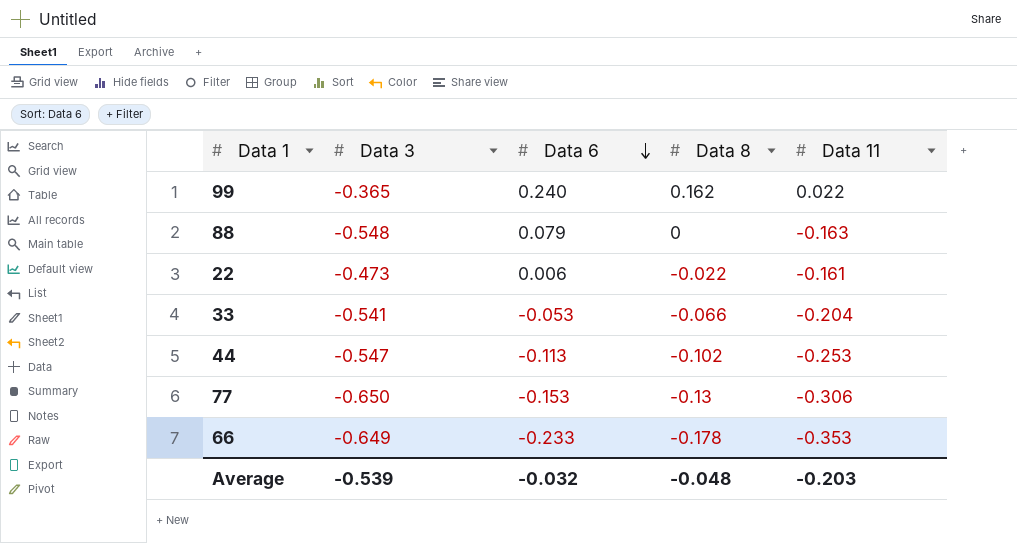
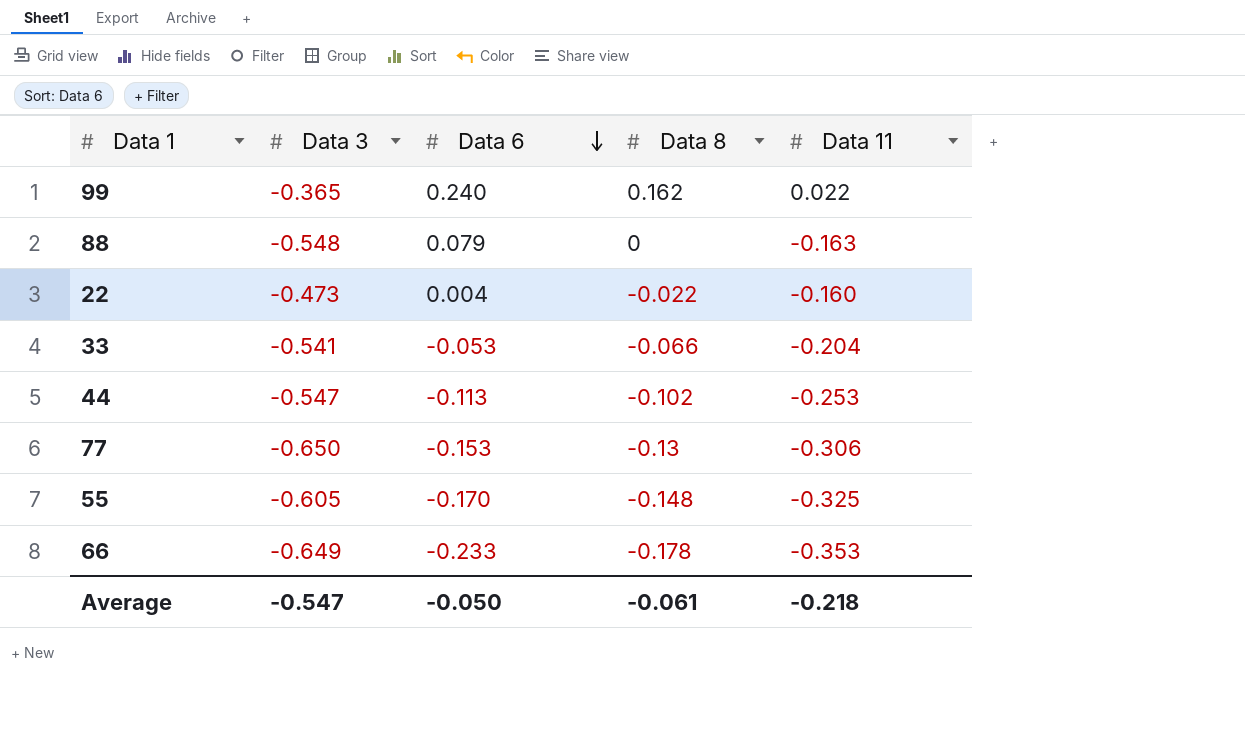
22 | Data 6: 0.006 -> 0.004
22 | Data 11: -0.161 -> -0.160
row 55: none -> -0.605 | -0.170 | -0.148 | -0.325
Average | Data 3: -0.539 -> -0.547
Average | Data 6: -0.032 -> -0.050
Average | Data 8: -0.048 -> -0.061
Average | Data 11: -0.203 -> -0.218

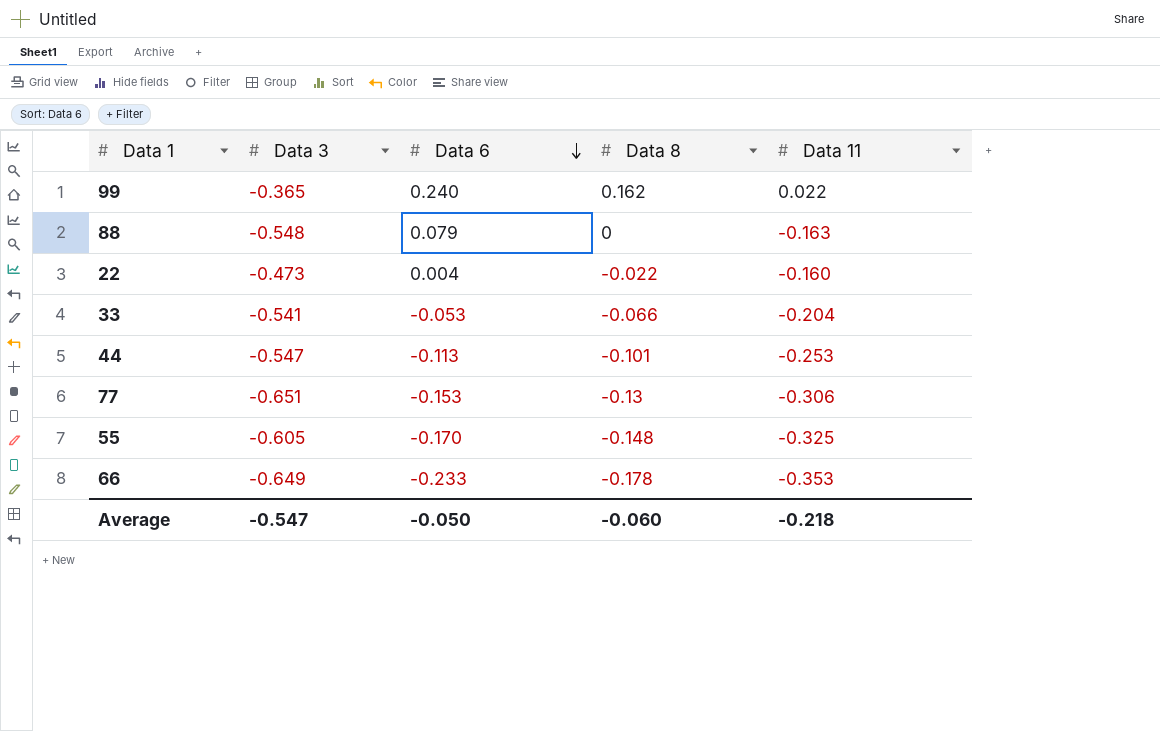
44 | Data 8: -0.102 -> -0.101
77 | Data 3: -0.650 -> -0.651
Average | Data 8: -0.061 -> -0.060

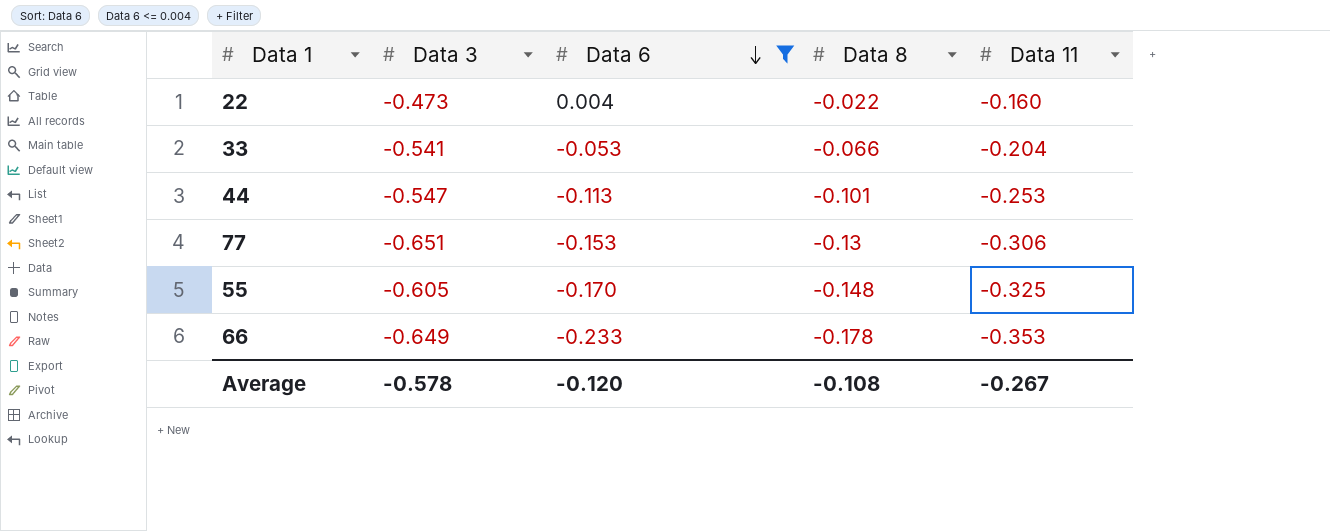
filter: none -> Data 6 <= 0.004
Average | Data 3: -0.547 -> -0.578
Average | Data 6: -0.050 -> -0.120
Average | Data 8: -0.060 -> -0.108
Average | Data 11: -0.218 -> -0.267

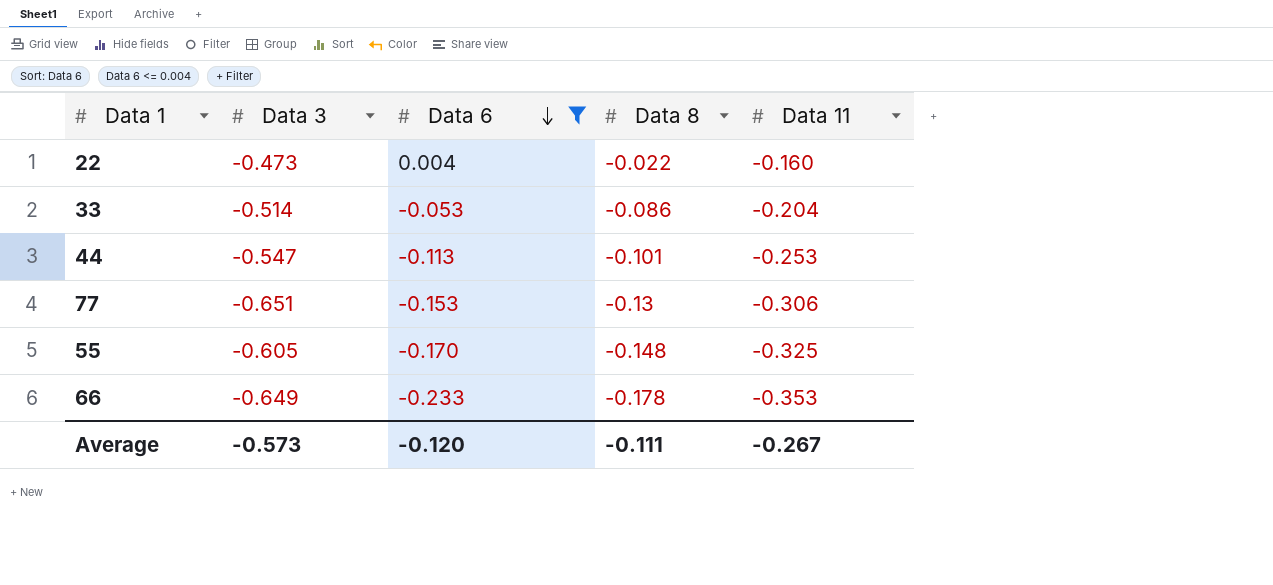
33 | Data 3: -0.541 -> -0.514
33 | Data 8: -0.066 -> -0.086
Average | Data 3: -0.578 -> -0.573
Average | Data 8: -0.108 -> -0.111

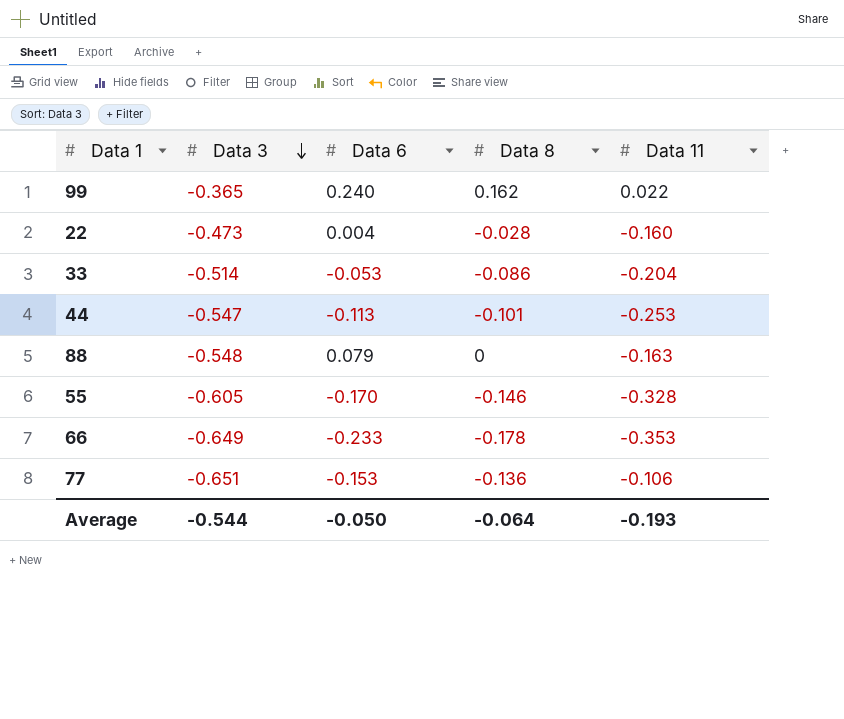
filter: Data 6 <= 0.004 -> none
row order: Data 6 descending -> Data 3 descending
22 | Data 8: -0.022 -> -0.028
55 | Data 8: -0.148 -> -0.146
55 | Data 11: -0.325 -> -0.328
77 | Data 8: -0.13 -> -0.136
77 | Data 11: -0.306 -> -0.106
Average | Data 3: -0.573 -> -0.544
Average | Data 6: -0.120 -> -0.050
Average | Data 8: -0.111 -> -0.064
Average | Data 11: -0.267 -> -0.193

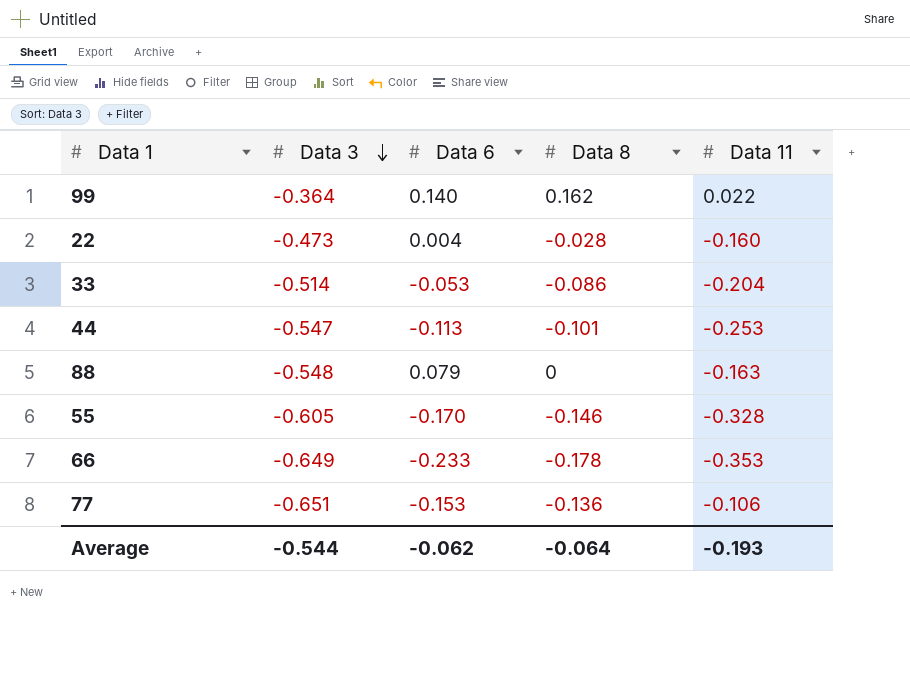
99 | Data 3: -0.365 -> -0.364
99 | Data 6: 0.240 -> 0.140
Average | Data 6: -0.050 -> -0.062

